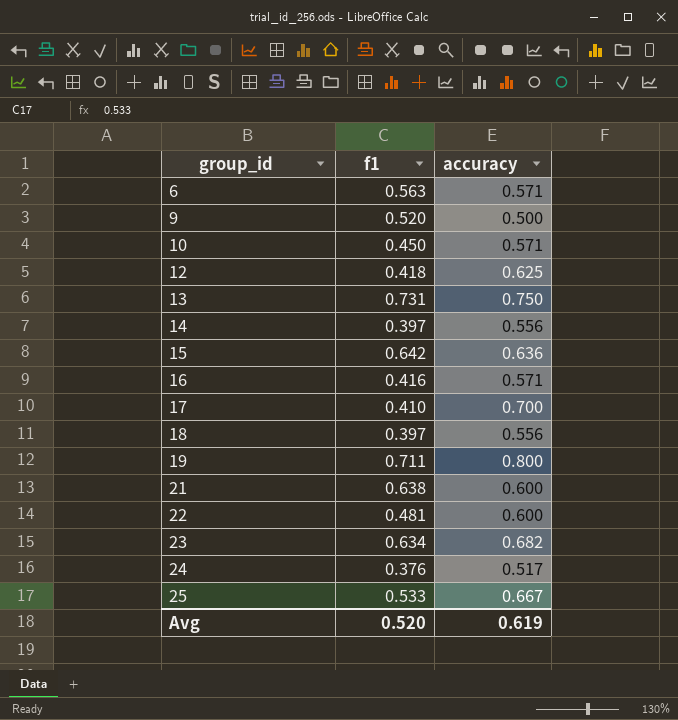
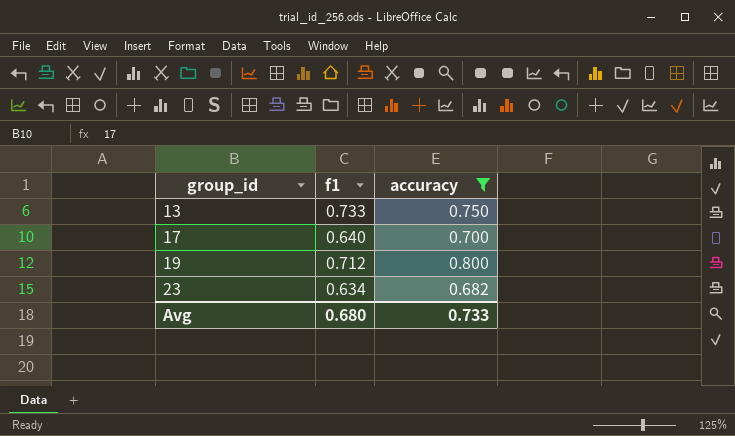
filter: none -> accuracy >= 0.682
13 | f1: 0.731 -> 0.733
17 | f1: 0.410 -> 0.640
19 | f1: 0.711 -> 0.712
Avg | f1: 0.520 -> 0.680
Avg | accuracy: 0.619 -> 0.733

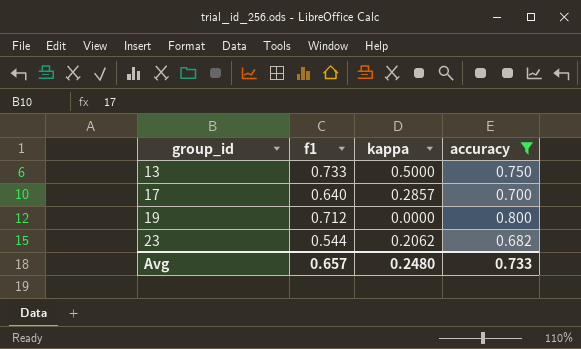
column kappa | position: none -> 3
23 | f1: 0.634 -> 0.544
Avg | f1: 0.680 -> 0.657

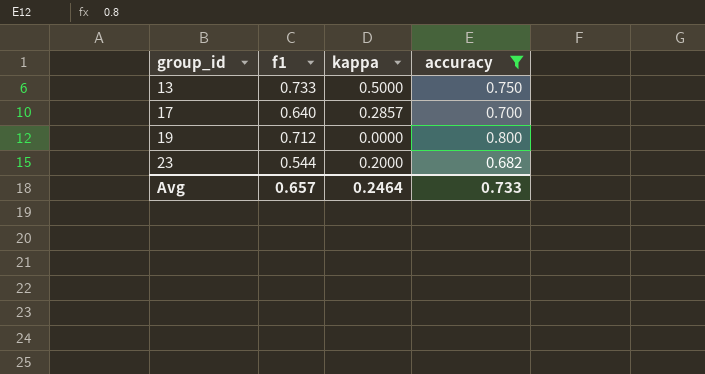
23 | kappa: 0.2062 -> 0.2000
Avg | kappa: 0.2480 -> 0.2464

